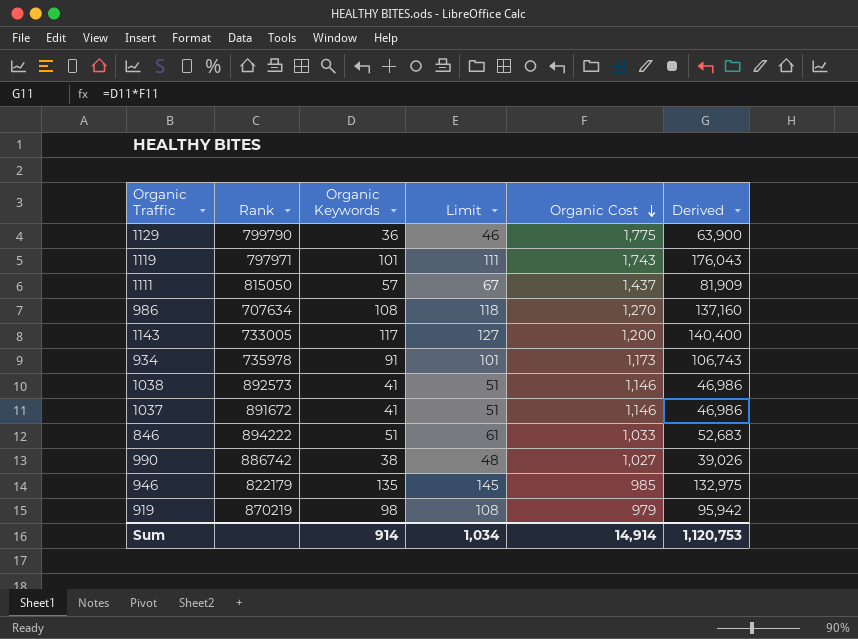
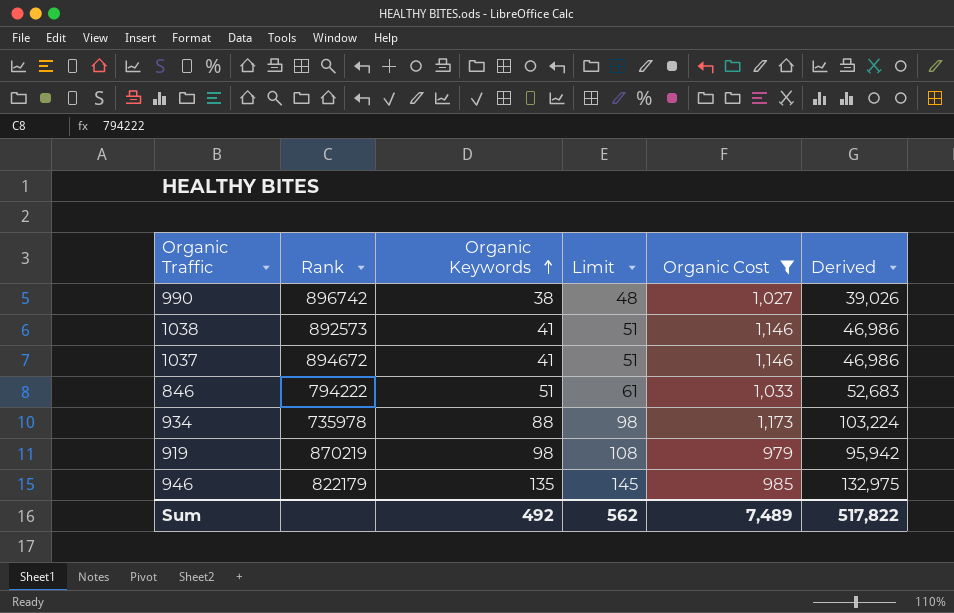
filter: none -> Organic Cost <= 1,173
row order: Organic Cost descending -> Organic Keywords ascending
990 | Rank: 886742 -> 896742
1037 | Rank: 891672 -> 894672
846 | Rank: 894222 -> 794222
934 | Organic Keywords: 91 -> 88
934 | Limit: 101 -> 98
934 | Derived: 106,743 -> 103,224
Sum | Organic Keywords: 914 -> 492
Sum | Limit: 1,034 -> 562
Sum | Organic Cost: 14,914 -> 7,489
Sum | Derived: 1,120,753 -> 517,822

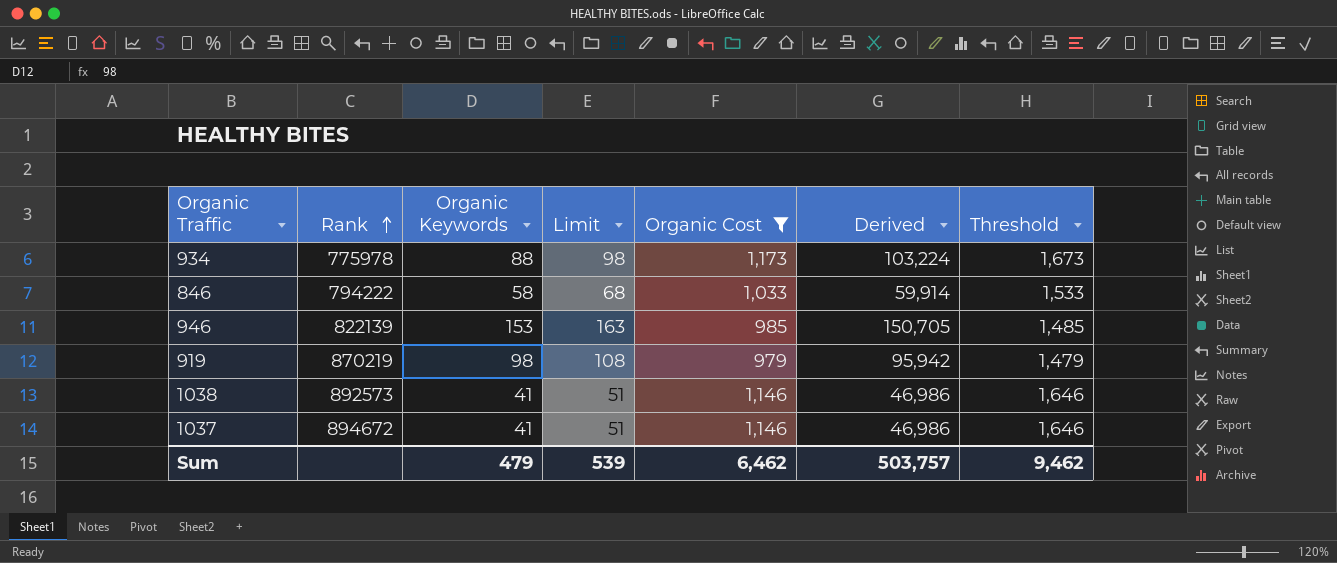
row order: Organic Keywords ascending -> Rank ascending
column Threshold | formula: none -> [Organic Cost] + 500
row 990: 896742 | 38 | 48 | 1,027 | 39,026 -> none
934 | Rank: 735978 -> 775978
846 | Organic Keywords: 51 -> 58
846 | Limit: 61 -> 68
846 | Derived: 52,683 -> 59,914
946 | Rank: 822179 -> 822139
946 | Organic Keywords: 135 -> 153
946 | Limit: 145 -> 163
946 | Derived: 132,975 -> 150,705
Sum | Organic Keywords: 492 -> 479
Sum | Limit: 562 -> 539
Sum | Organic Cost: 7,489 -> 6,462
Sum | Derived: 517,822 -> 503,757

